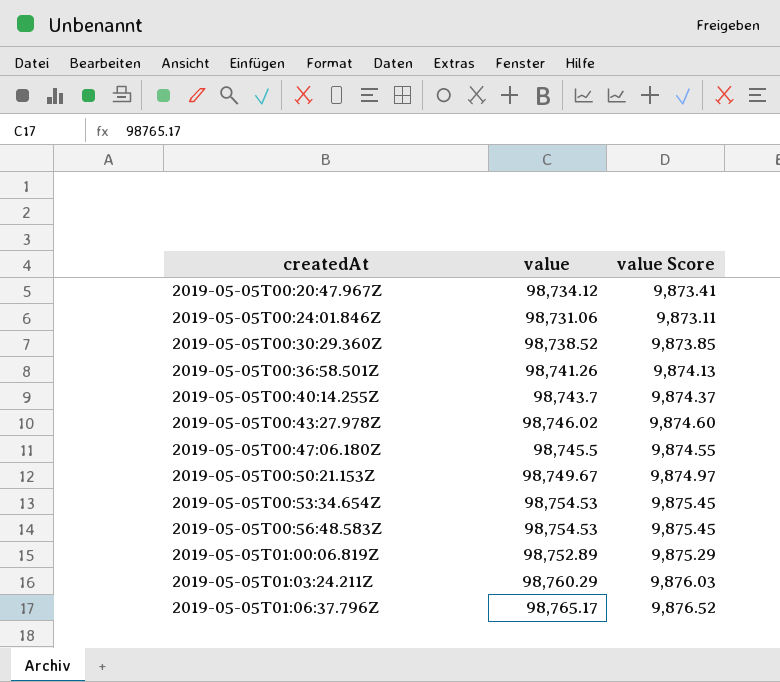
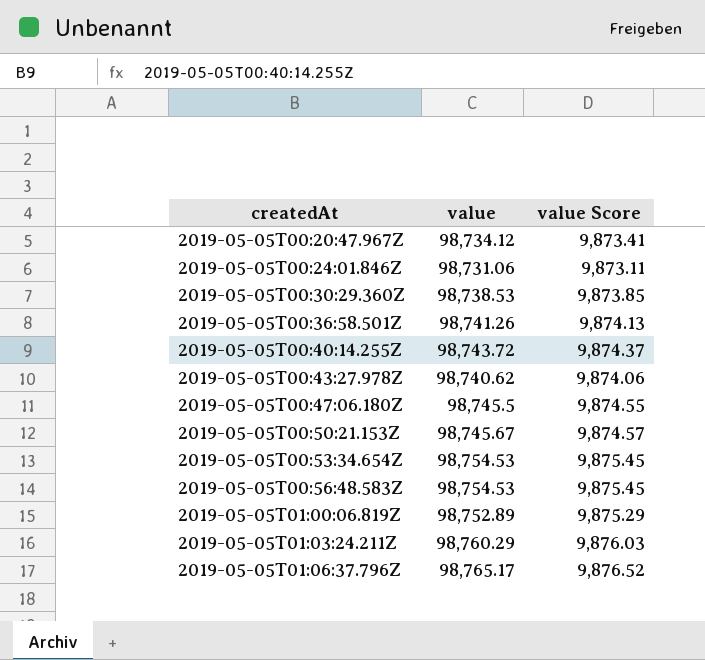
2019-05-05T00:30:29.360Z | value: 98,738.52 -> 98,738.53
2019-05-05T00:40:14.255Z | value: 98,743.7 -> 98,743.72
2019-05-05T00:43:27.978Z | value: 98,746.02 -> 98,740.62
2019-05-05T00:43:27.978Z | value Score: 9,874.60 -> 9,874.06
2019-05-05T00:50:21.153Z | value: 98,749.67 -> 98,745.67
2019-05-05T00:50:21.153Z | value Score: 9,874.97 -> 9,874.57

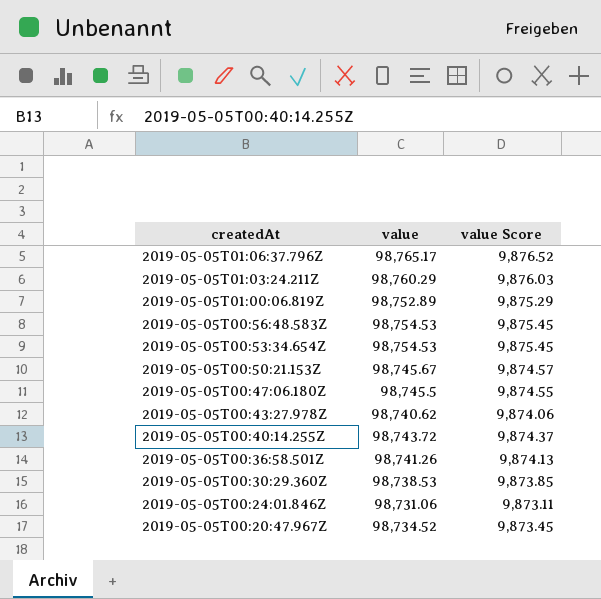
row order: createdAt ascending -> createdAt descending
2019-05-05T00:20:47.967Z | value: 98,734.12 -> 98,734.52
2019-05-05T00:20:47.967Z | value Score: 9,873.41 -> 9,873.45

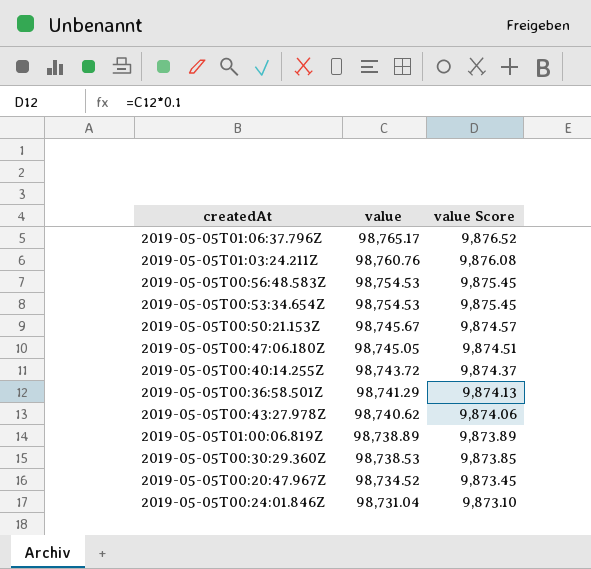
row order: createdAt descending -> value descending
2019-05-05T01:03:24.211Z | value: 98,760.29 -> 98,760.76
2019-05-05T01:03:24.211Z | value Score: 9,876.03 -> 9,876.08
2019-05-05T00:47:06.180Z | value: 98,745.5 -> 98,745.05
2019-05-05T00:47:06.180Z | value Score: 9,874.55 -> 9,874.51
2019-05-05T00:36:58.501Z | value: 98,741.26 -> 98,741.29
2019-05-05T01:00:06.819Z | value: 98,752.89 -> 98,738.89
2019-05-05T01:00:06.819Z | value Score: 9,875.29 -> 9,873.89
2019-05-05T00:24:01.846Z | value: 98,731.06 -> 98,731.04
2019-05-05T00:24:01.846Z | value Score: 9,873.11 -> 9,873.10

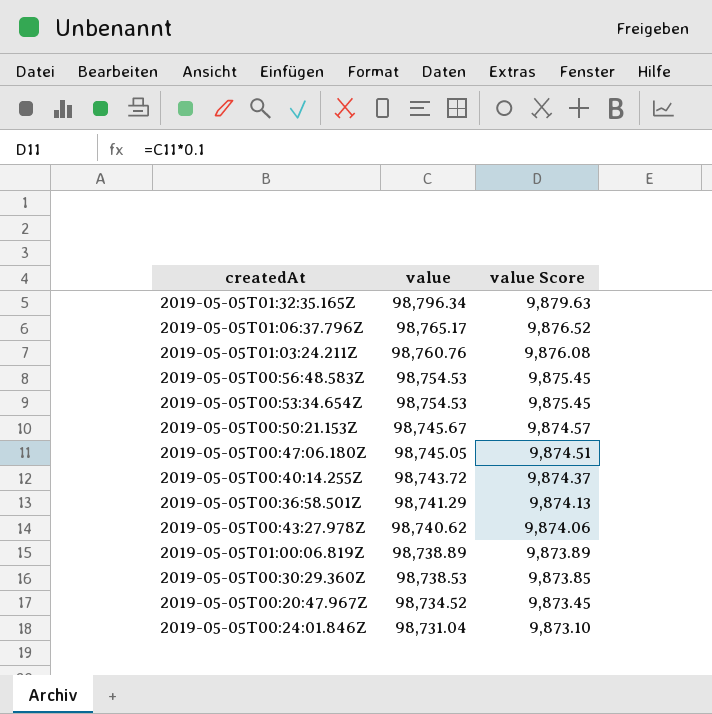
row 2019-05-05T01:32:35.165Z: none -> 98,796.34 | 9,879.63

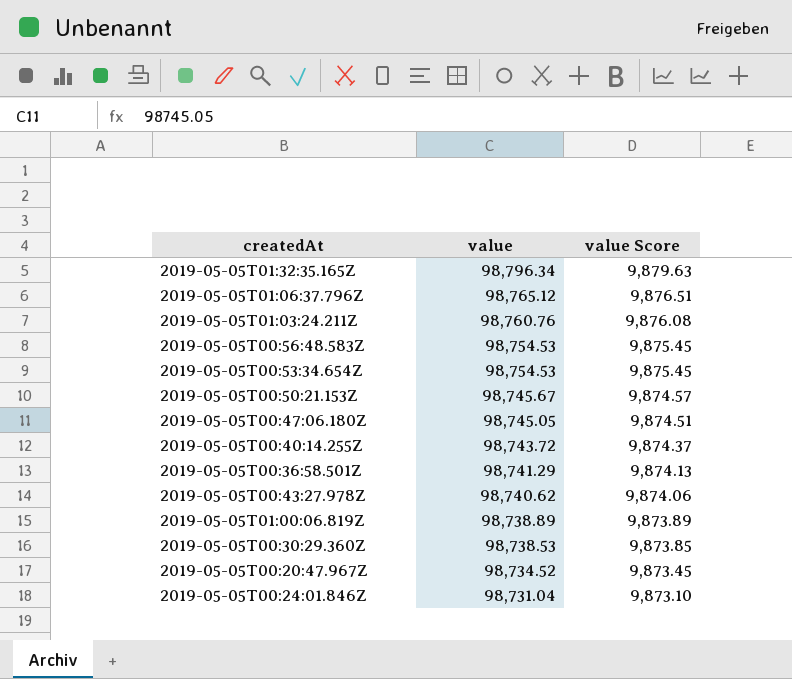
2019-05-05T01:06:37.796Z | value: 98,765.17 -> 98,765.12
2019-05-05T01:06:37.796Z | value Score: 9,876.52 -> 9,876.51

